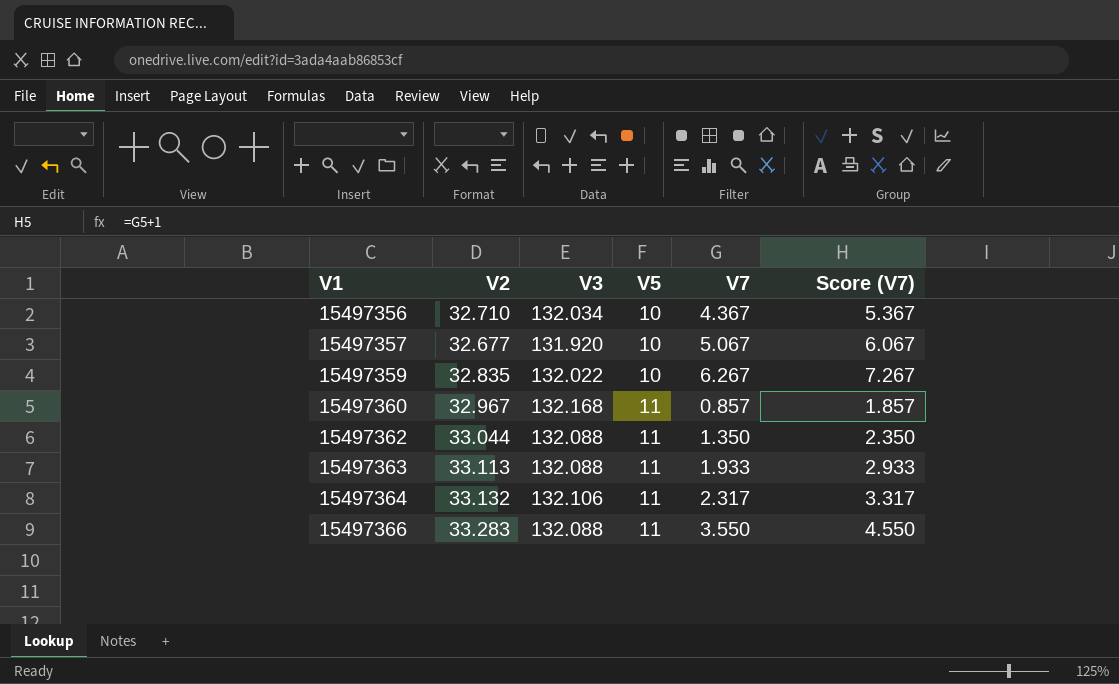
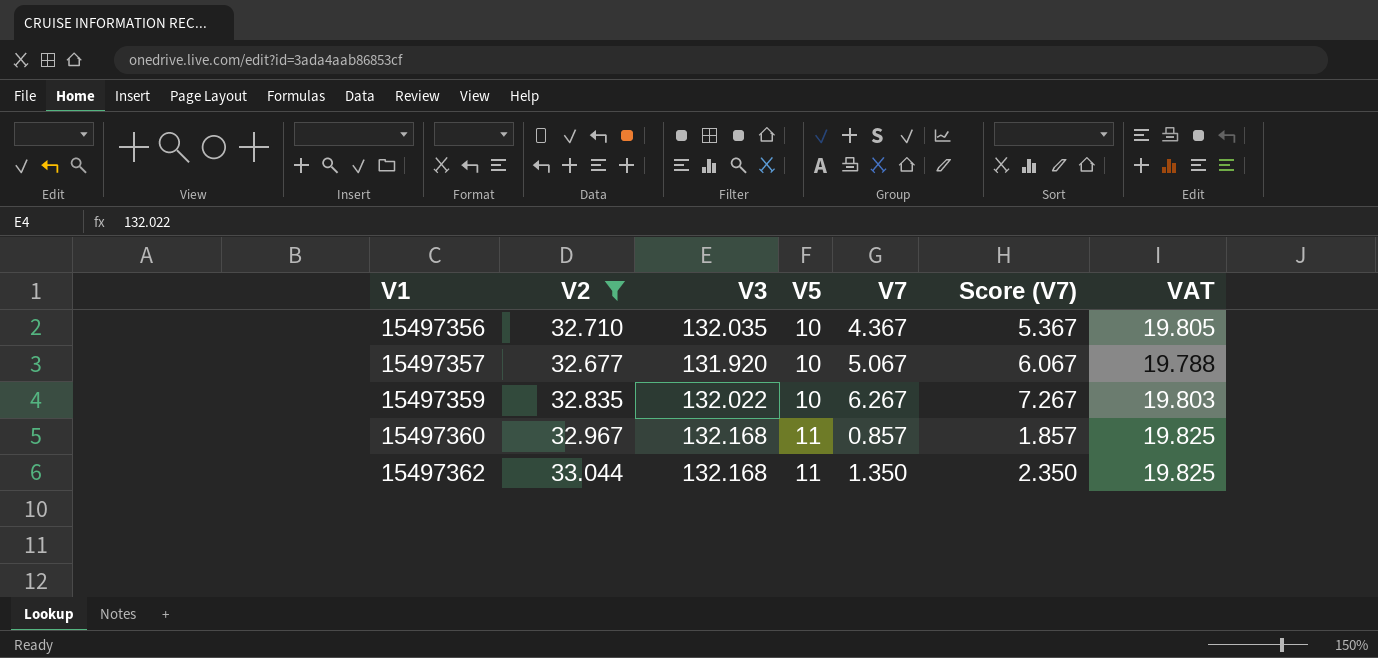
filter: none -> V2 <= 33.044
column VAT | formula: none -> [V3] * 0.15
15497356 | V3: 132.034 -> 132.035
15497362 | V3: 132.088 -> 132.168

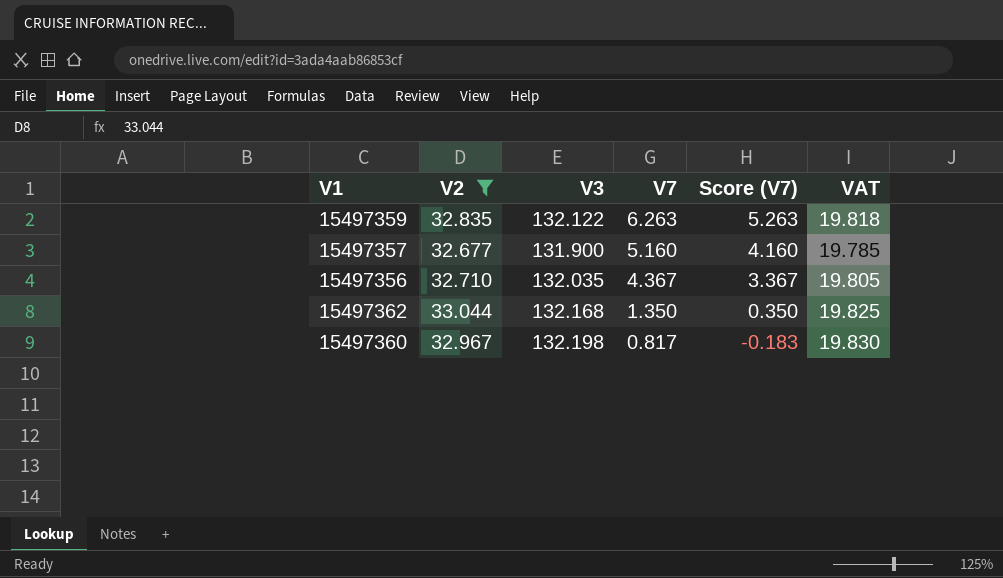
row order: V1 ascending -> V7 descending
column V5 | position: 4 -> none
column Score (V7) | formula: [V7] + 1 -> [V7] - 1
15497359 | V3: 132.022 -> 132.122
15497359 | V7: 6.267 -> 6.263
15497359 | VAT: 19.803 -> 19.818
15497357 | V3: 131.920 -> 131.900
15497357 | V7: 5.067 -> 5.160
15497357 | VAT: 19.788 -> 19.785
15497360 | V3: 132.168 -> 132.198
15497360 | V7: 0.857 -> 0.817
15497360 | VAT: 19.825 -> 19.830

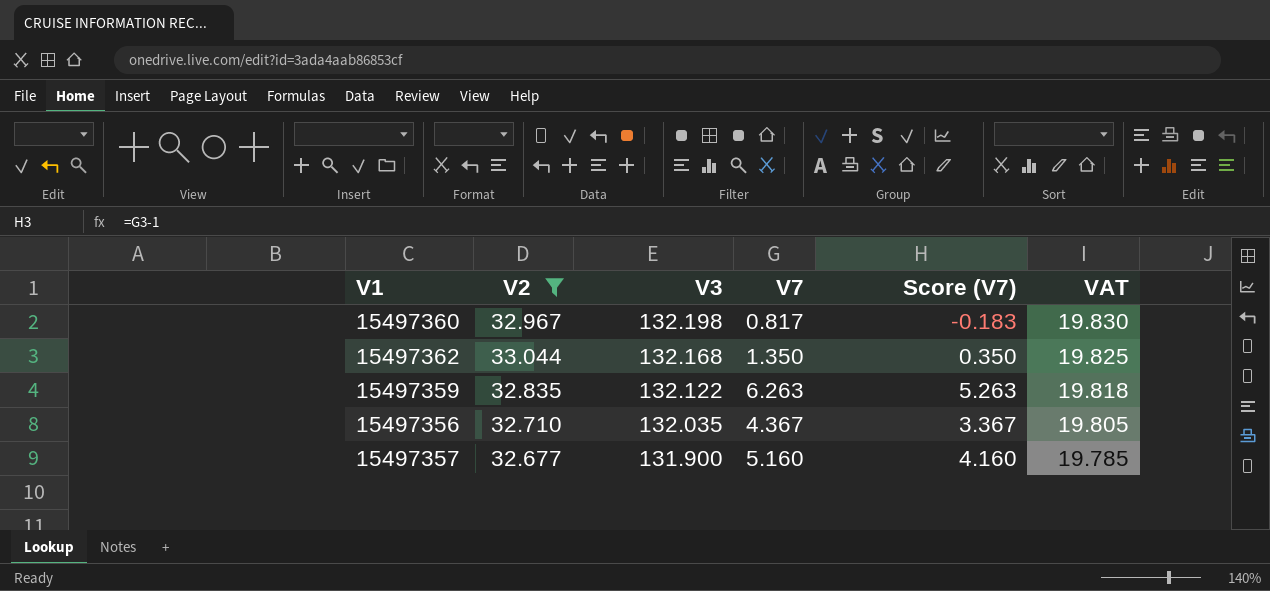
row order: V7 descending -> V3 descending

